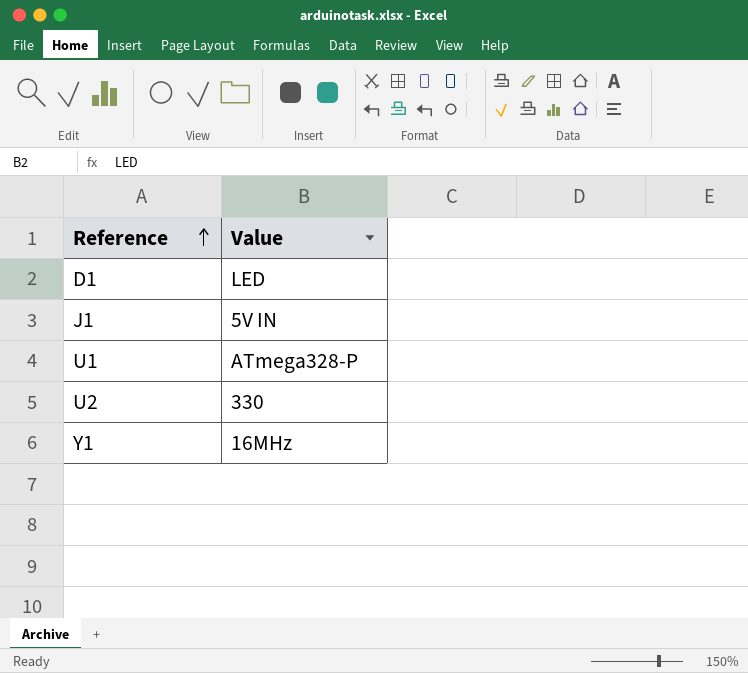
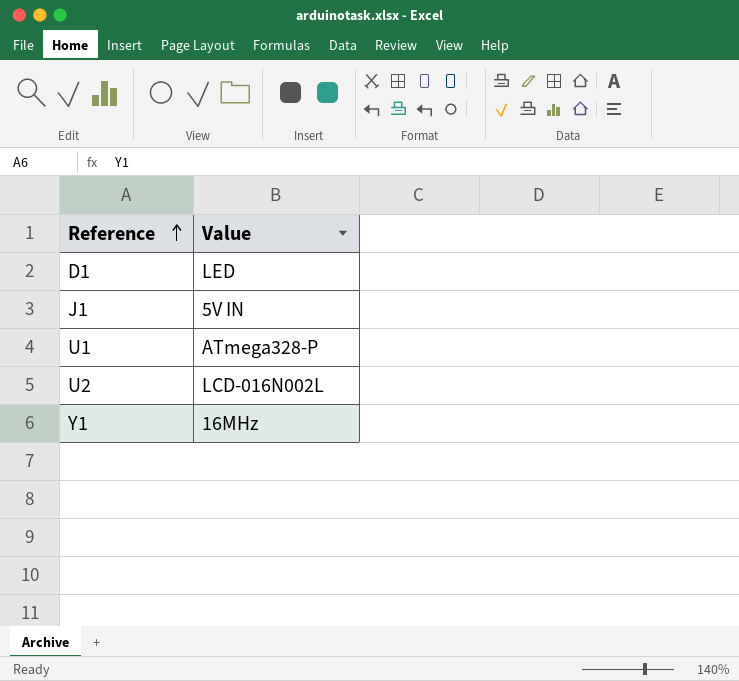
U2 | Value: 330 -> LCD-016N002L

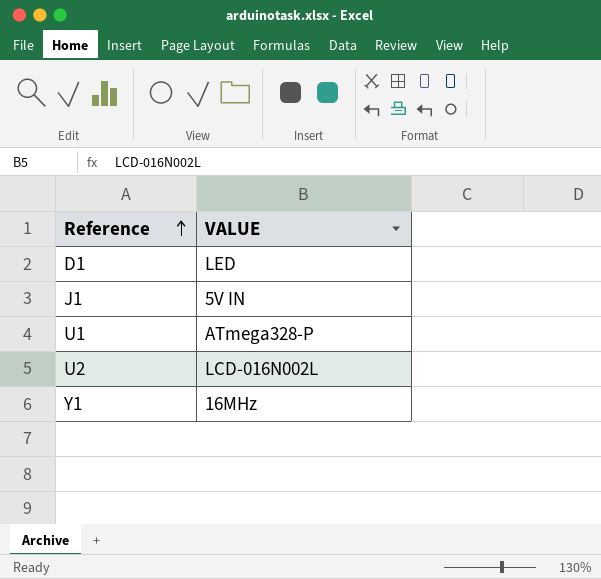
column name: Value -> VALUE

